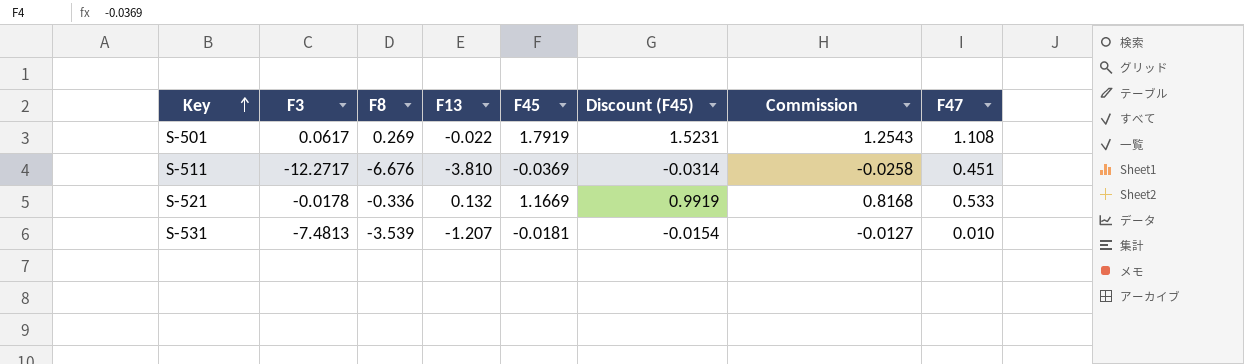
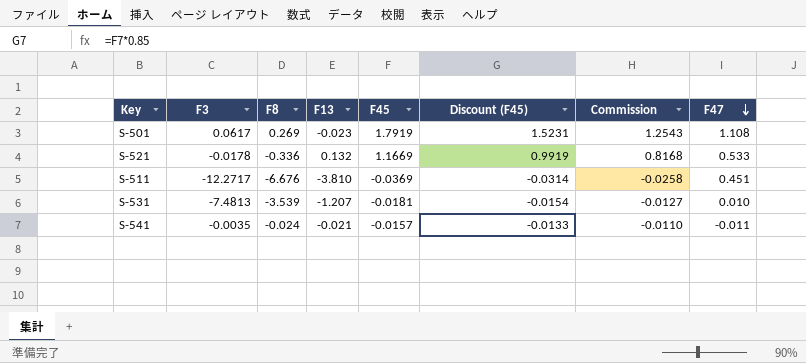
row order: Key ascending -> F47 descending
S-501 | F13: -0.022 -> -0.023
row S-541: none -> -0.0035 | -0.024 | -0.021 | -0.0157 | -0.0133 | -0.0110 | -0.011

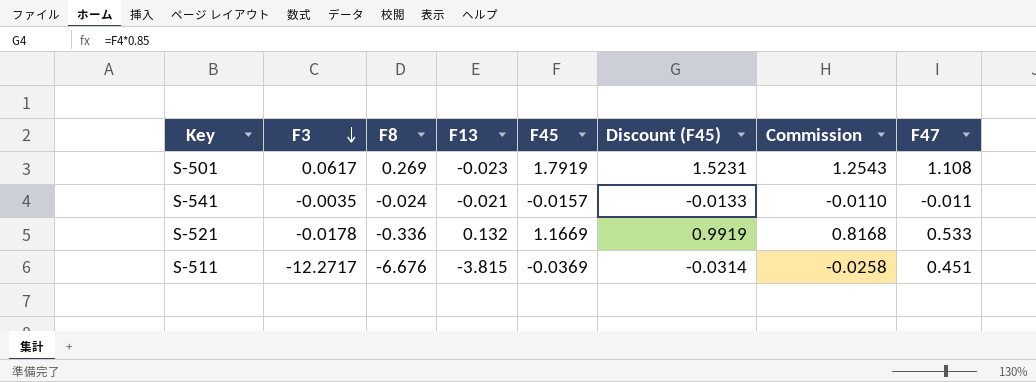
row order: F47 descending -> F3 descending
row S-531: -7.4813 | -3.539 | -1.207 | -0.0181 | -0.0154 | -0.0127 | 0.010 -> none
S-511 | F13: -3.810 -> -3.815

